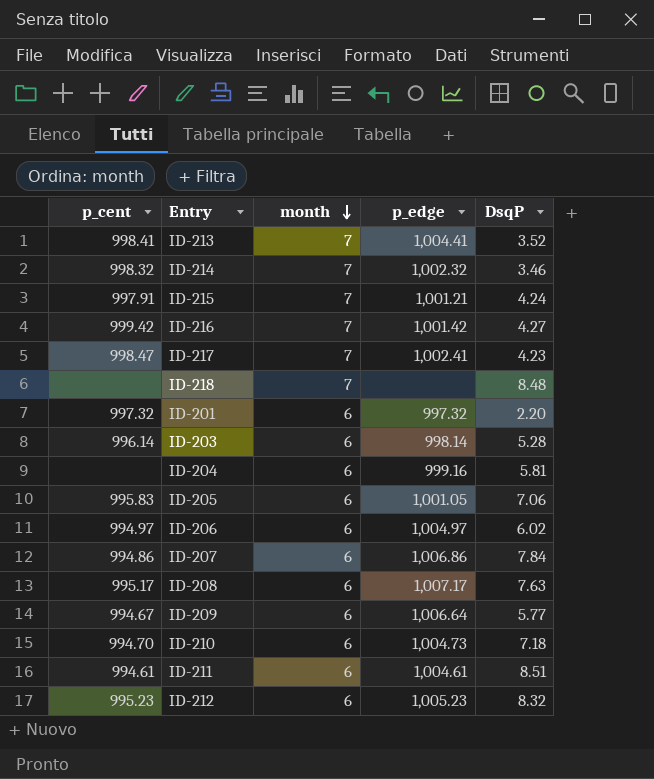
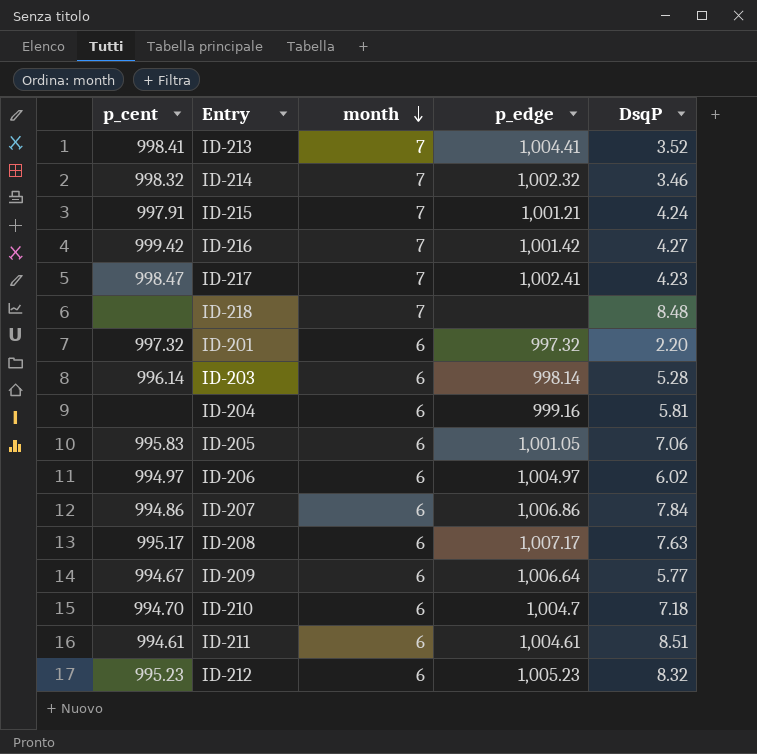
ID-210 | p_edge: 1,004.73 -> 1,004.7

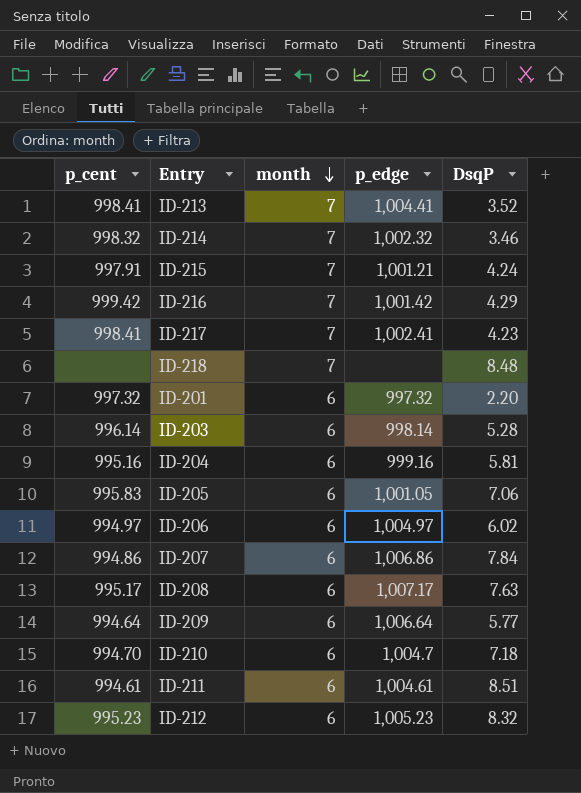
ID-216 | DsqP: 4.27 -> 4.29
ID-217 | p_cent: 998.47 -> 998.41
ID-204 | p_cent: none -> 995.16
ID-209 | p_cent: 994.67 -> 994.64

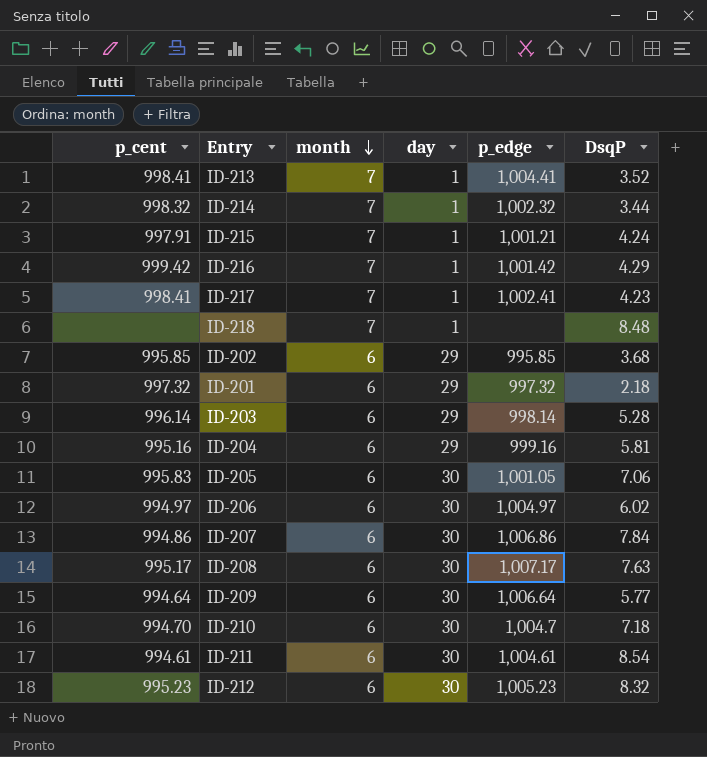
column day | position: none -> 4
ID-214 | DsqP: 3.46 -> 3.44
row ID-202: none -> 995.85 | 6 | 29 | 995.85 | 3.68
ID-201 | DsqP: 2.20 -> 2.18
ID-211 | DsqP: 8.51 -> 8.54

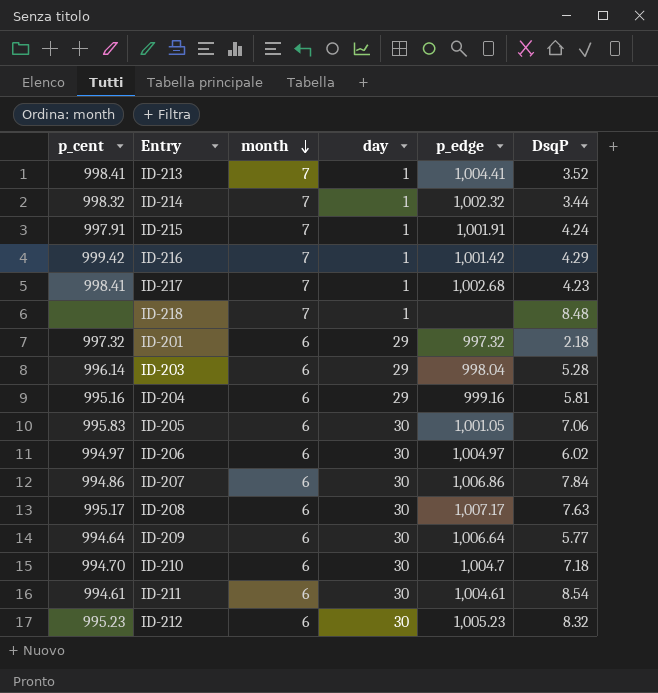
row ID-202: 995.85 | 6 | 29 | 995.85 | 3.68 -> none
ID-215 | p_edge: 1,001.21 -> 1,001.91
ID-217 | p_edge: 1,002.41 -> 1,002.68
ID-203 | p_edge: 998.14 -> 998.04

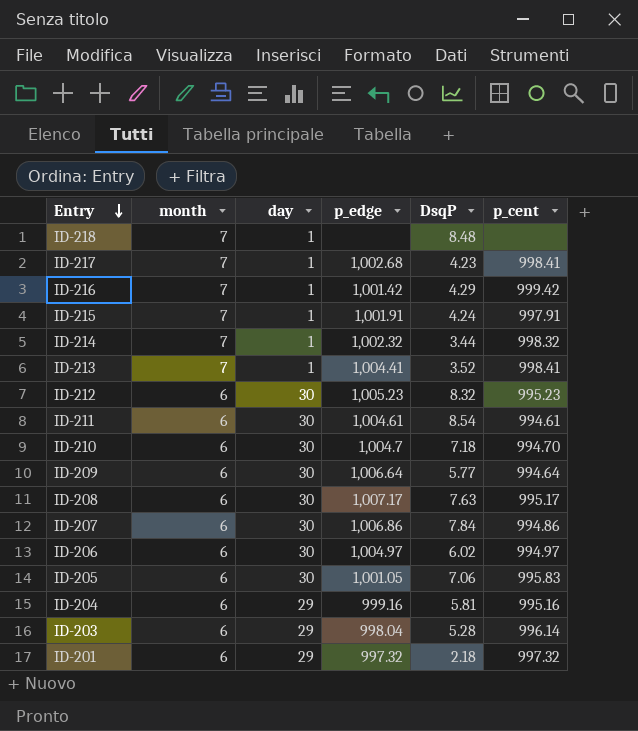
row order: month descending -> Entry descending
column p_cent | position: 1 -> 6

